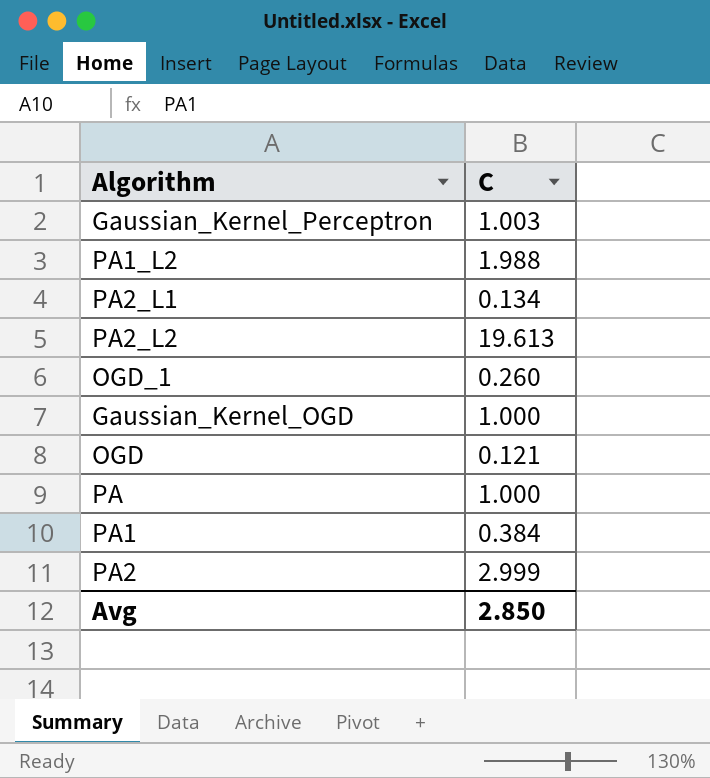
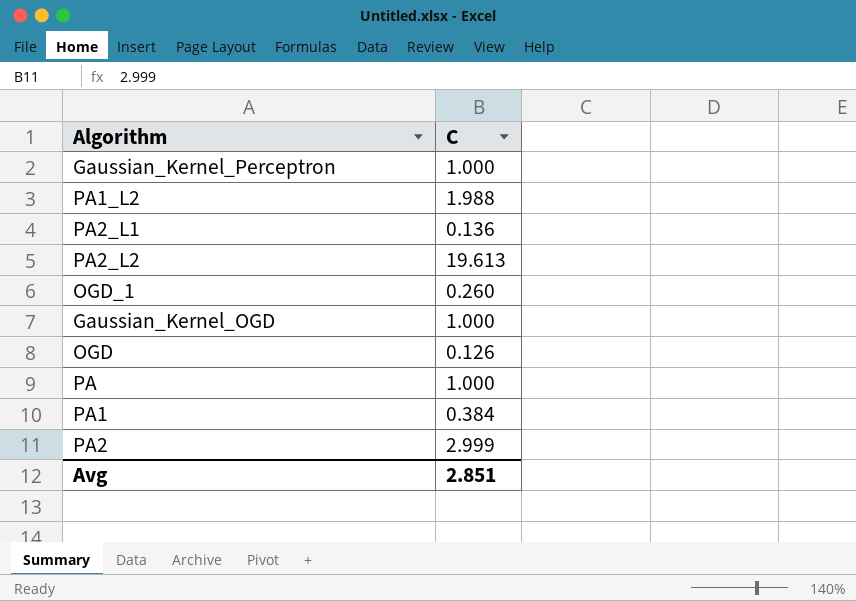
Gaussian_Kernel_Perceptron | C: 1.003 -> 1.000
PA2_L1 | C: 0.134 -> 0.136
OGD | C: 0.121 -> 0.126
Avg | C: 2.850 -> 2.851

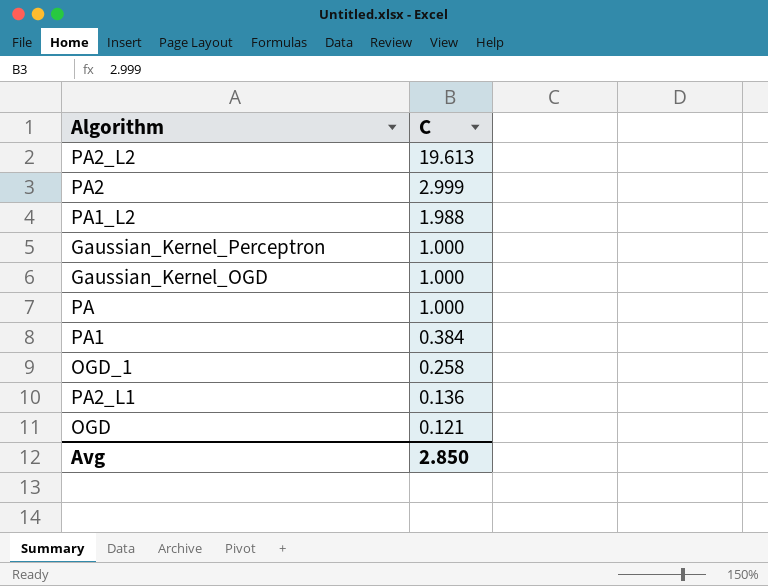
row order: none -> C descending
OGD_1 | C: 0.260 -> 0.258
OGD | C: 0.126 -> 0.121
Avg | C: 2.851 -> 2.850

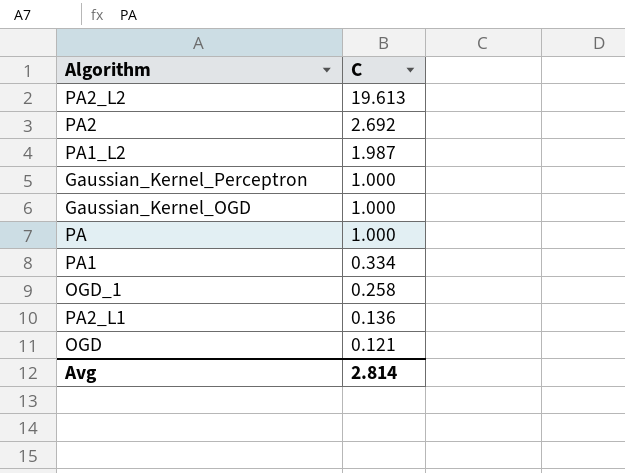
PA2 | C: 2.999 -> 2.692
PA1_L2 | C: 1.988 -> 1.987
PA1 | C: 0.384 -> 0.334
Avg | C: 2.850 -> 2.814

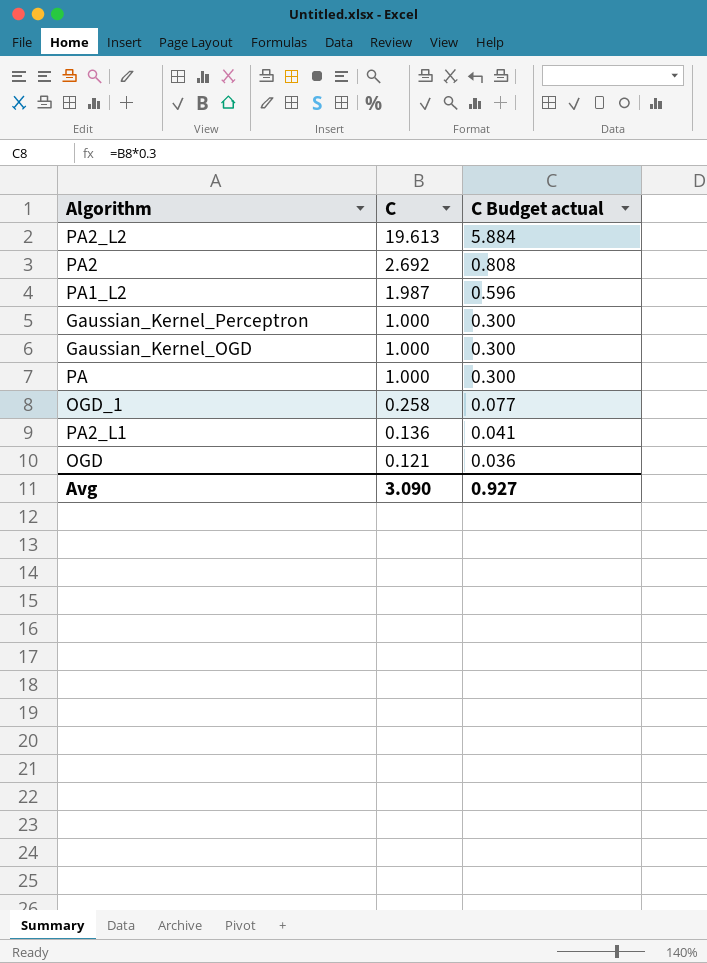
column C Budget actual | formula: none -> [C] * 0.3
row PA1: 0.334 -> none
Avg | C: 2.814 -> 3.090

